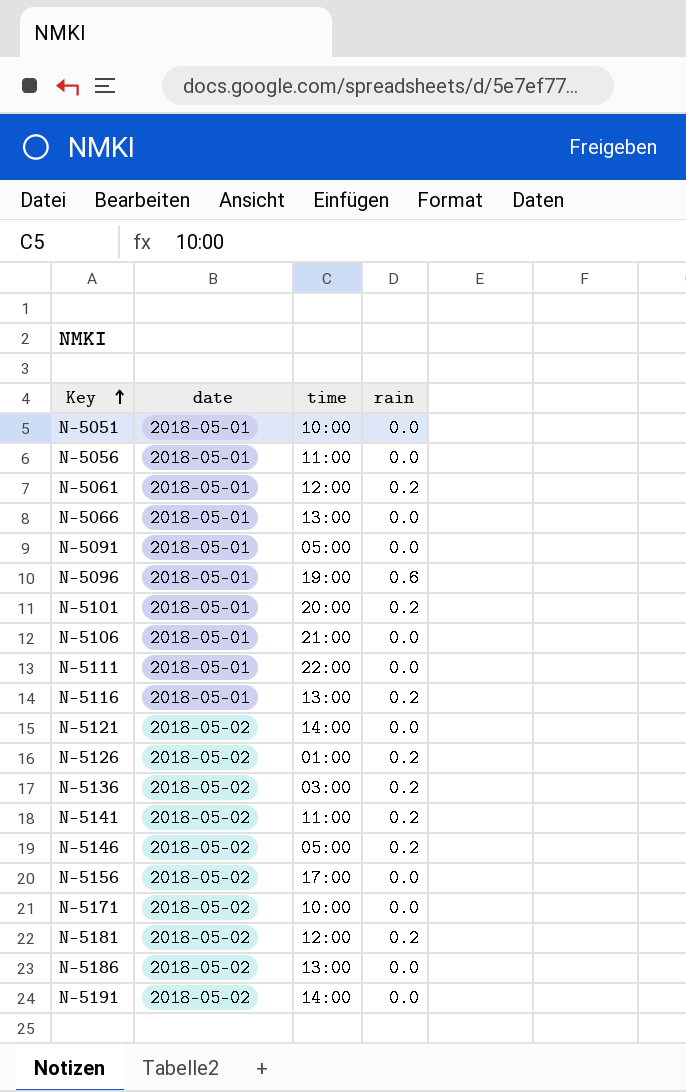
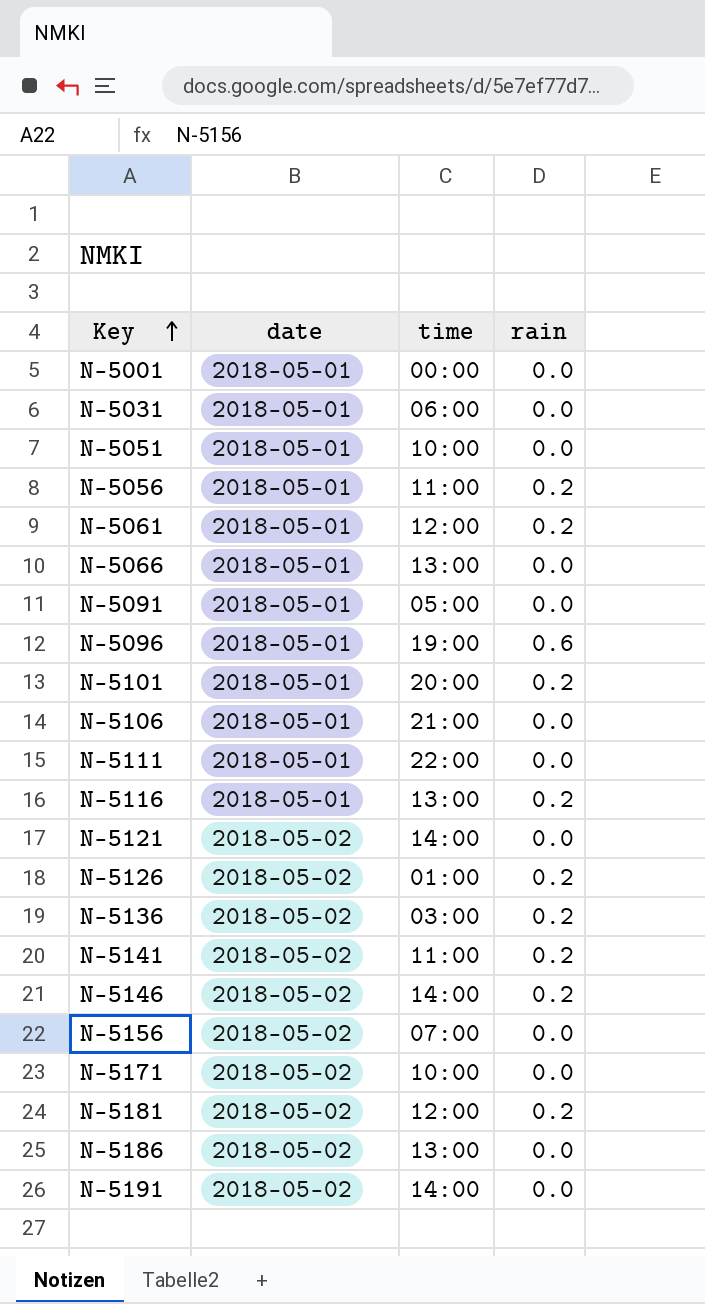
row N-5001: none -> 2018-05-01 | 00:00 | 0.0
row N-5031: none -> 2018-05-01 | 06:00 | 0.0
N-5056 | rain: 0.0 -> 0.2
N-5146 | time: 05:00 -> 14:00
N-5156 | time: 17:00 -> 07:00

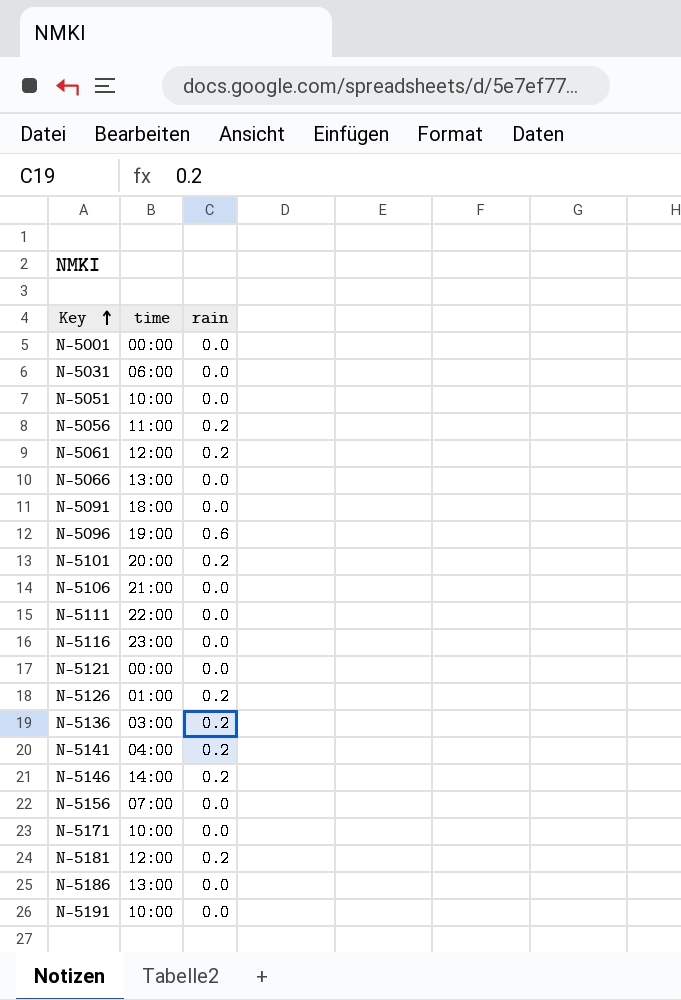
column date | position: 2 -> none
N-5091 | time: 05:00 -> 18:00
N-5116 | time: 13:00 -> 23:00
N-5116 | rain: 0.2 -> 0.0
N-5121 | time: 14:00 -> 00:00
N-5141 | time: 11:00 -> 04:00
N-5191 | time: 14:00 -> 10:00

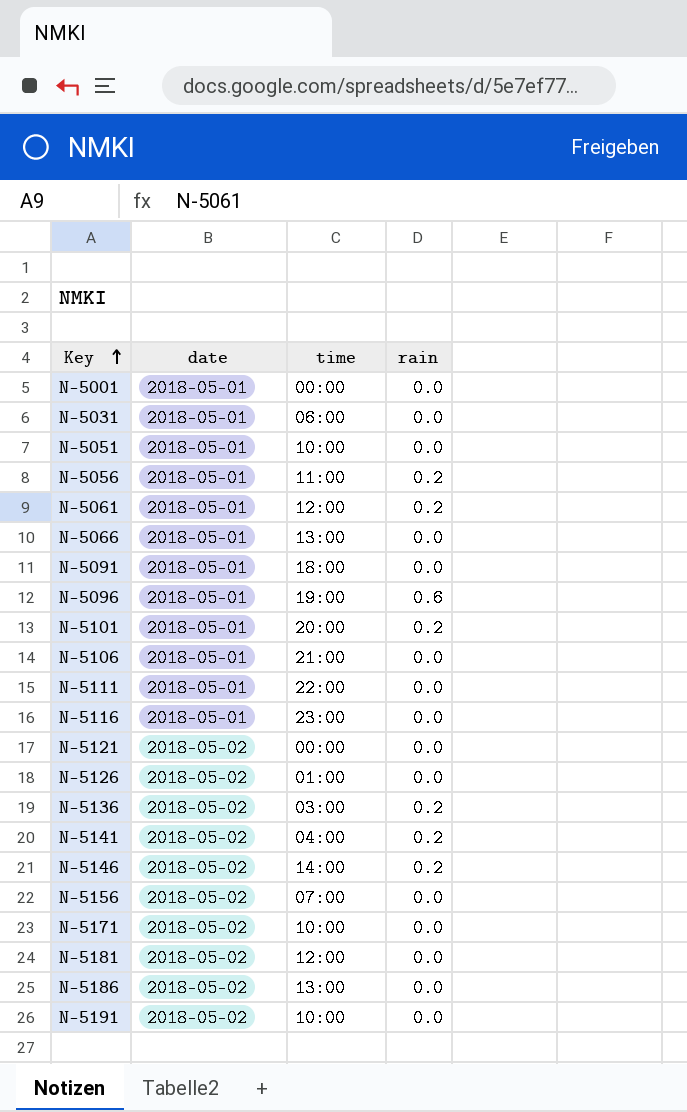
column date | position: none -> 2
N-5126 | rain: 0.2 -> 0.0
N-5181 | rain: 0.2 -> 0.0

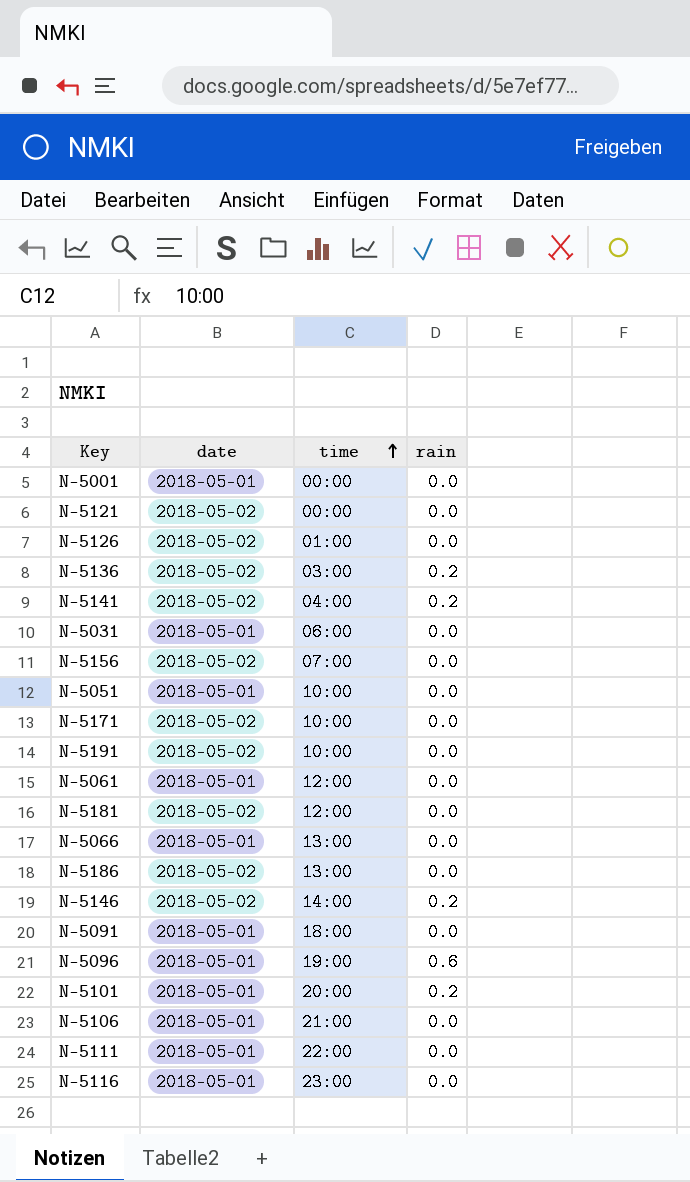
row order: Key ascending -> time ascending
row N-5056: 2018-05-01 | 11:00 | 0.2 -> none
N-5061 | rain: 0.2 -> 0.0

